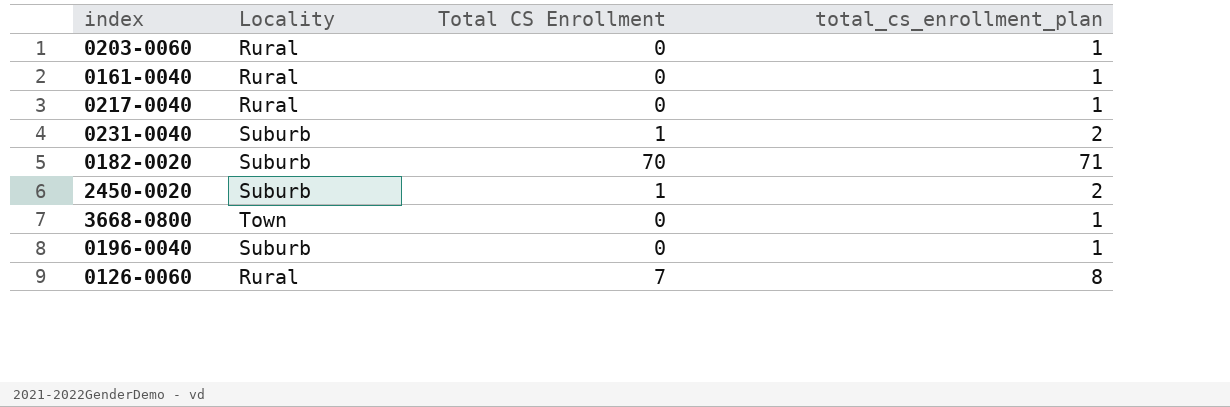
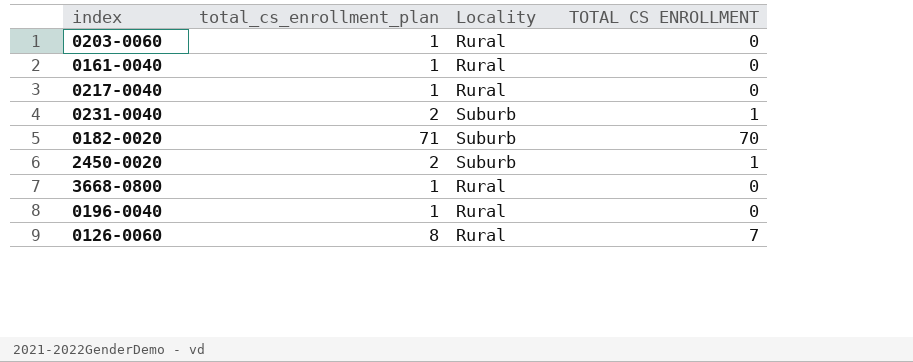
column total_cs_enrollment_plan | position: 4 -> 2
column name: Total CS Enrollment -> TOTAL CS ENROLLMENT
3668-0800 | Locality: Town -> Rural
0196-0040 | Locality: Suburb -> Rural

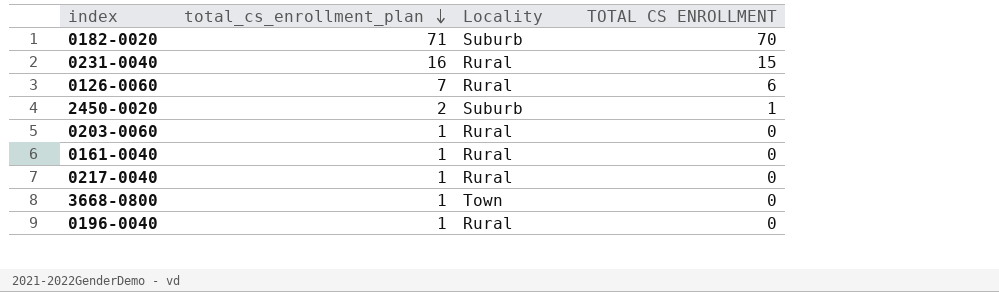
row order: none -> total_cs_enrollment_plan descending
0231-0040 | total_cs_enrollment_plan: 2 -> 16
0231-0040 | Locality: Suburb -> Rural
0231-0040 | TOTAL CS ENROLLMENT: 1 -> 15
0126-0060 | total_cs_enrollment_plan: 8 -> 7
0126-0060 | TOTAL CS ENROLLMENT: 7 -> 6
3668-0800 | Locality: Rural -> Town

